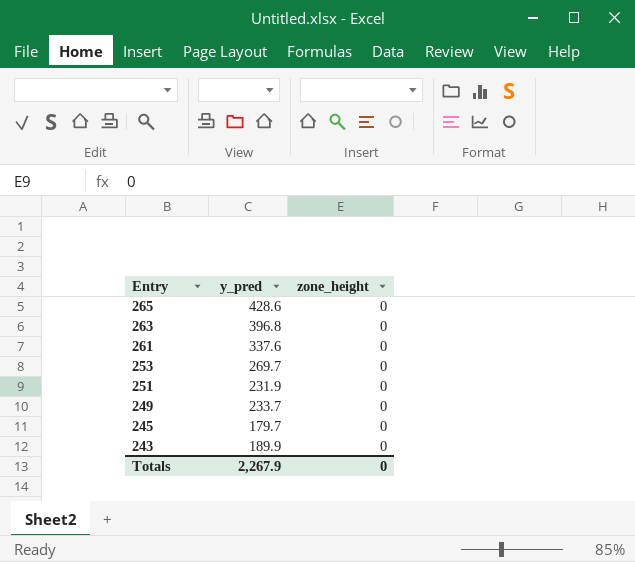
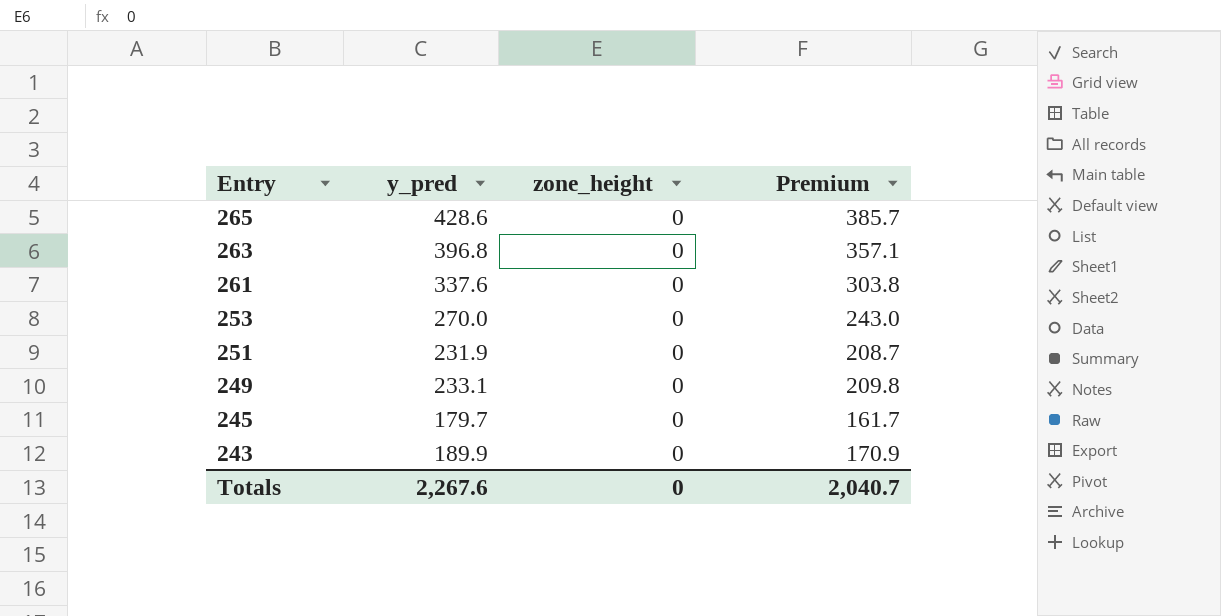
column Premium | formula: none -> [y_pred] * 0.9
253 | y_pred: 269.7 -> 270.0
249 | y_pred: 233.7 -> 233.1
Totals | y_pred: 2,267.9 -> 2,267.6

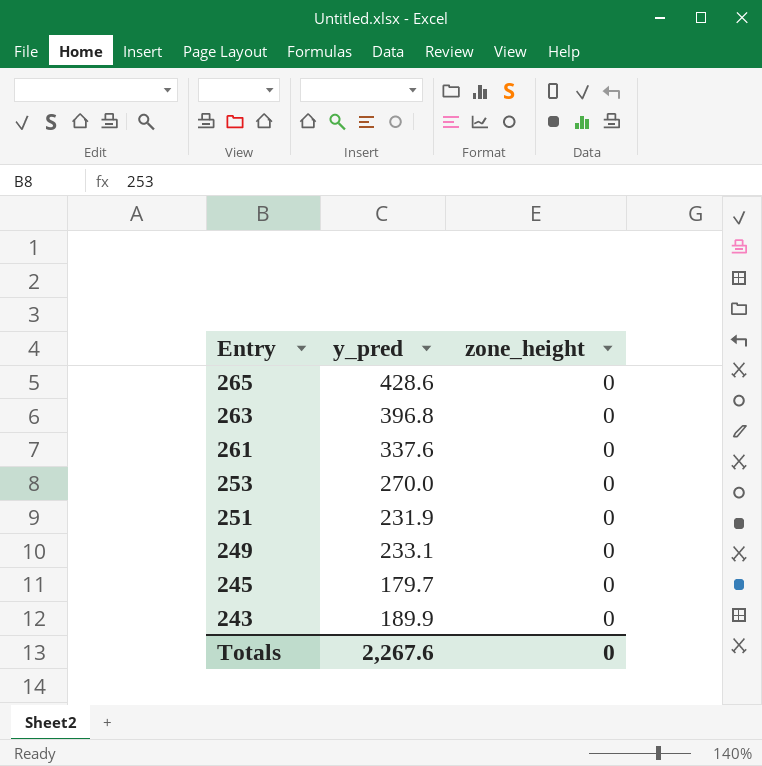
column Premium | formula: [y_pred] * 0.9 -> none

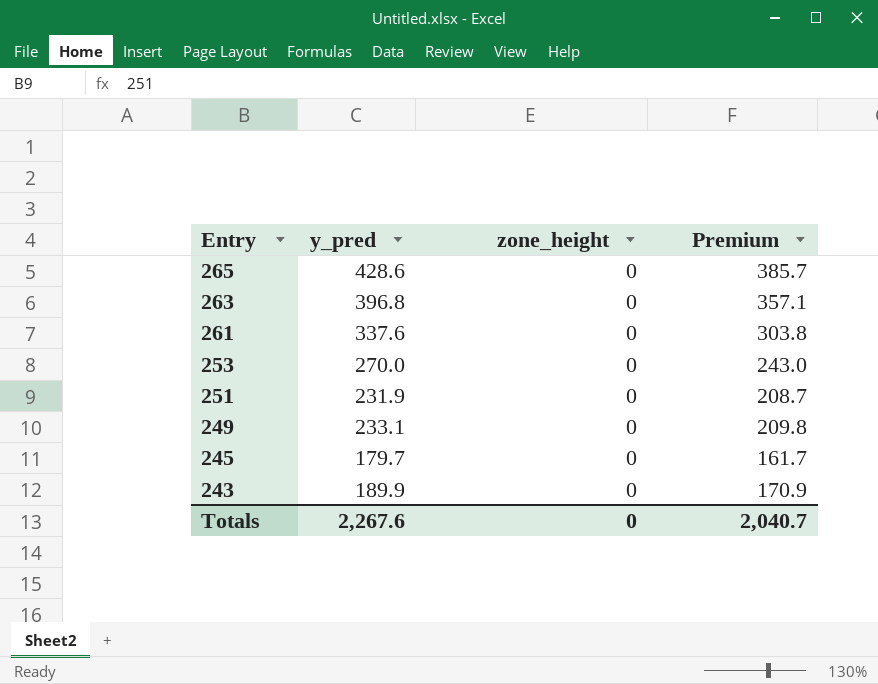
column Premium | formula: none -> [y_pred] * 0.9

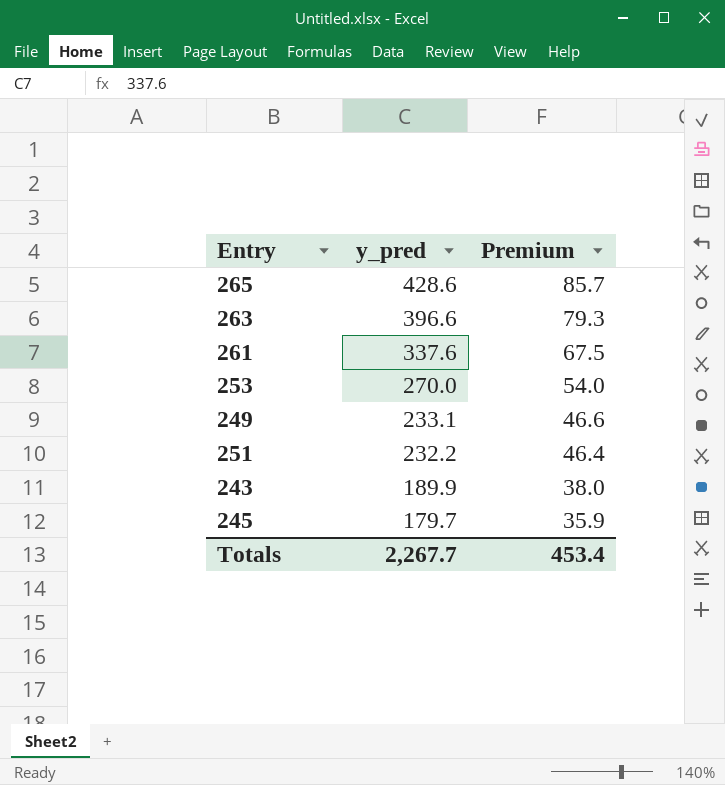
row order: Entry descending -> y_pred descending
column zone_height | position: 3 -> none
column Premium | formula: [y_pred] * 0.9 -> [y_pred] * 0.2
263 | y_pred: 396.8 -> 396.6
251 | y_pred: 231.9 -> 232.2
Totals | y_pred: 2,267.6 -> 2,267.7
Totals | Premium: 2,040.7 -> 453.4

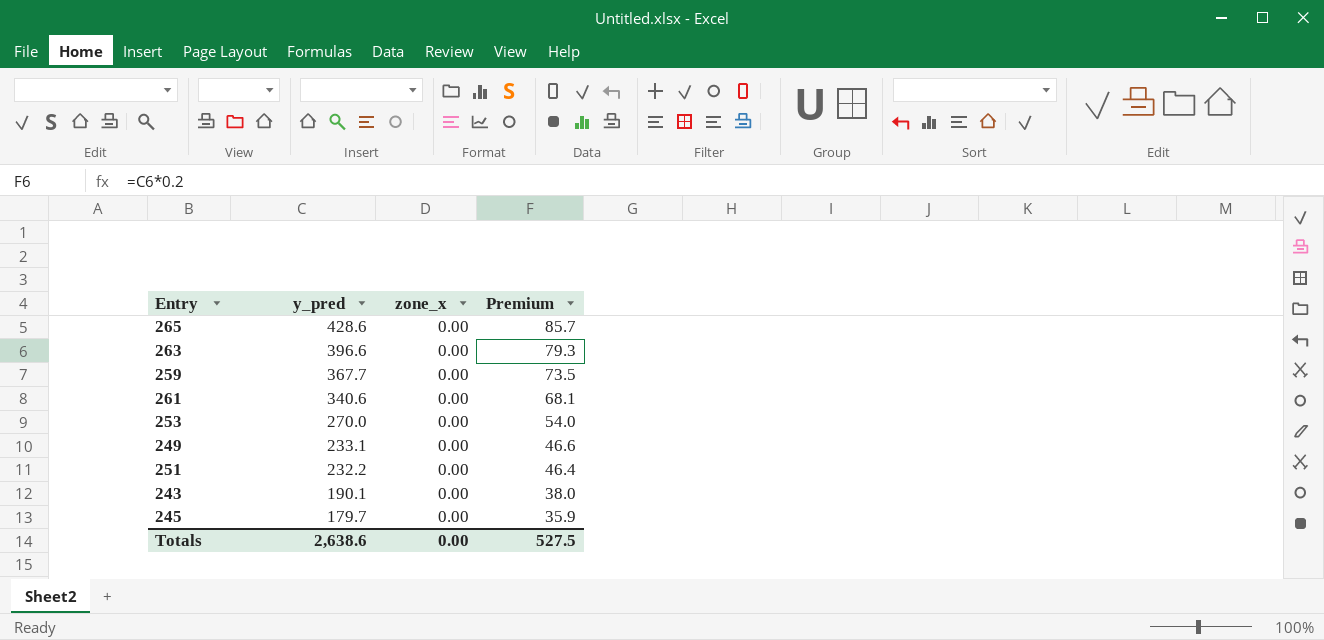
column zone_x | position: none -> 3
row 259: none -> 367.7 | 0.00 | 73.5
261 | y_pred: 337.6 -> 340.6
261 | Premium: 67.5 -> 68.1
243 | y_pred: 189.9 -> 190.1
Totals | y_pred: 2,267.7 -> 2,638.6
Totals | Premium: 453.4 -> 527.5

